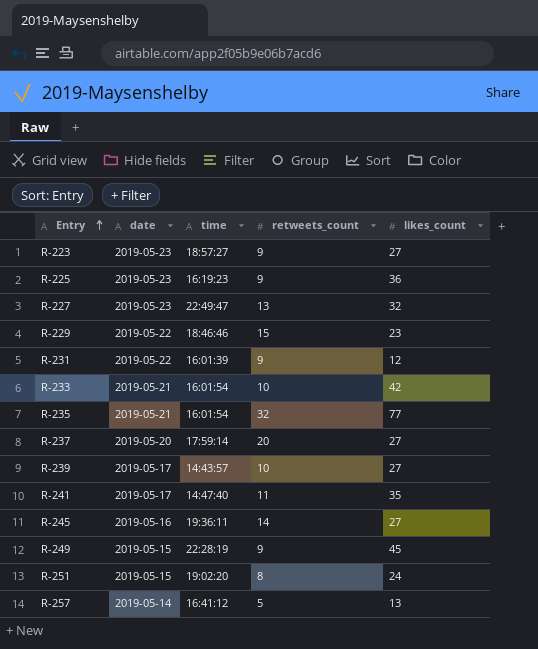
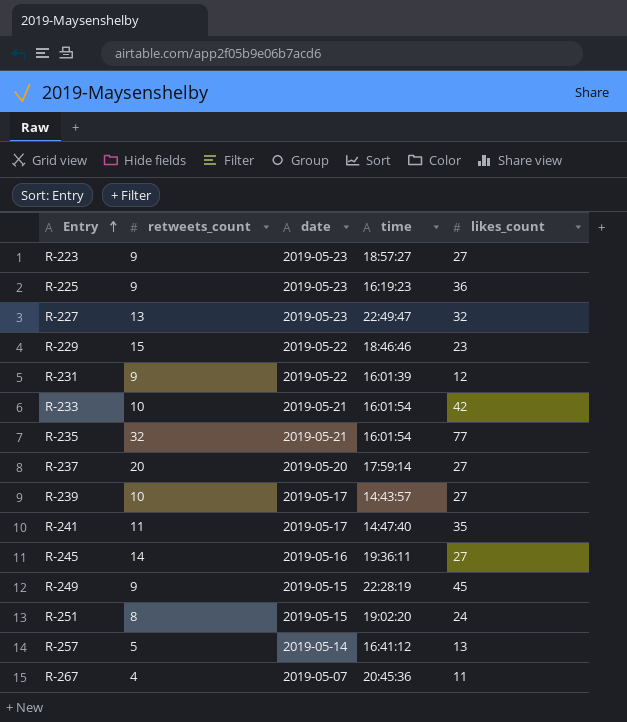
column retweets_count | position: 4 -> 2
row R-267: none -> 4 | 2019-05-07 | 20:45:36 | 11

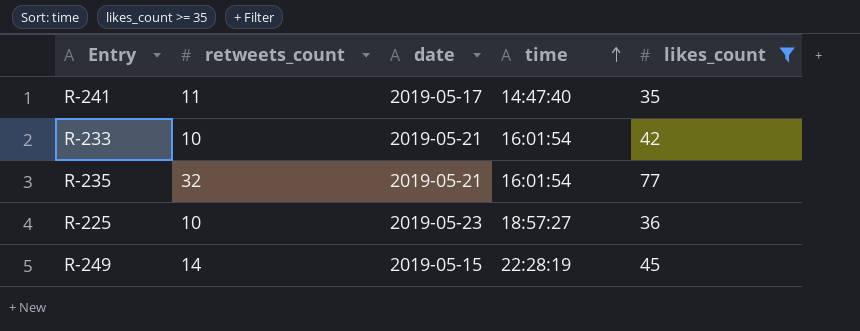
filter: none -> likes_count >= 35
row order: Entry ascending -> time ascending
R-225 | retweets_count: 9 -> 10
R-225 | time: 16:19:23 -> 18:57:27
R-249 | retweets_count: 9 -> 14

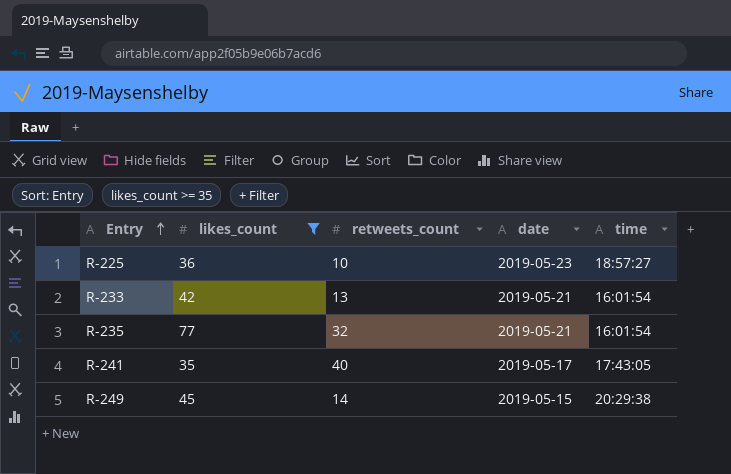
row order: time ascending -> Entry ascending
column likes_count | position: 5 -> 2
R-233 | retweets_count: 10 -> 13
R-241 | retweets_count: 11 -> 40
R-241 | time: 14:47:40 -> 17:43:05
R-249 | time: 22:28:19 -> 20:29:38

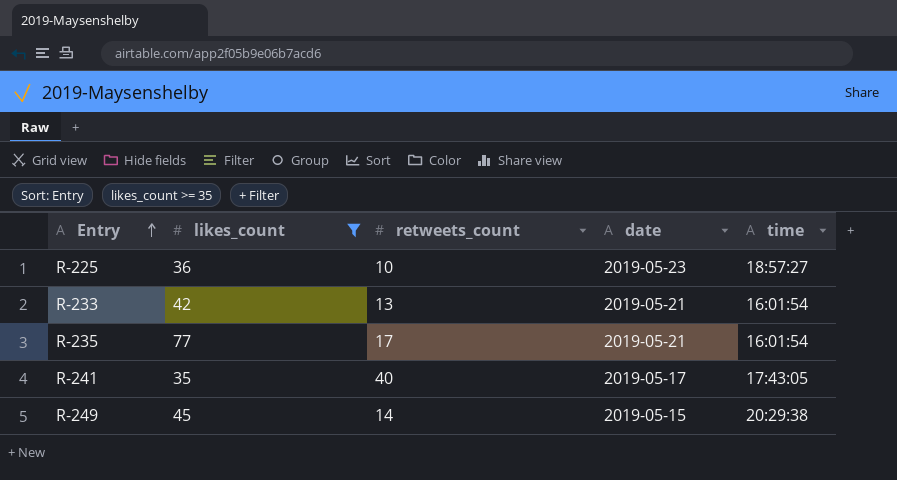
R-235 | retweets_count: 32 -> 17

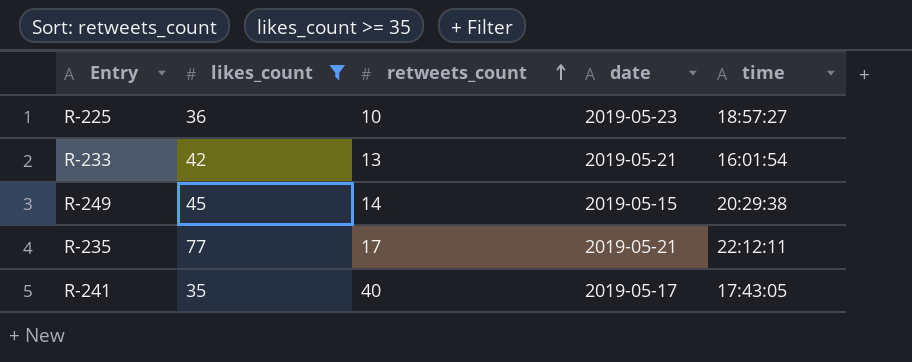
row order: Entry ascending -> retweets_count ascending
R-235 | time: 16:01:54 -> 22:12:11

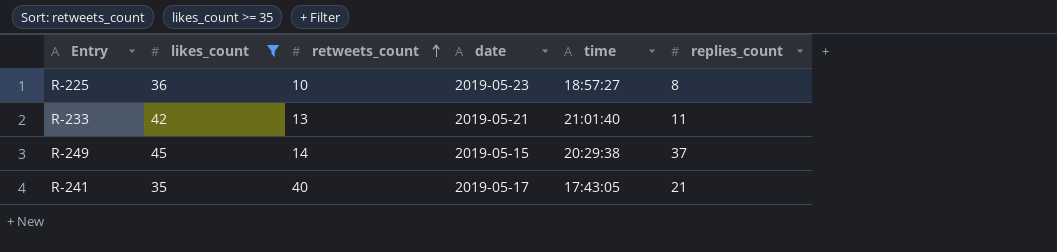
column replies_count | position: none -> 6
row R-235: 77 | 17 | 2019-05-21 | 22:12:11 -> none
R-233 | time: 16:01:54 -> 21:01:40

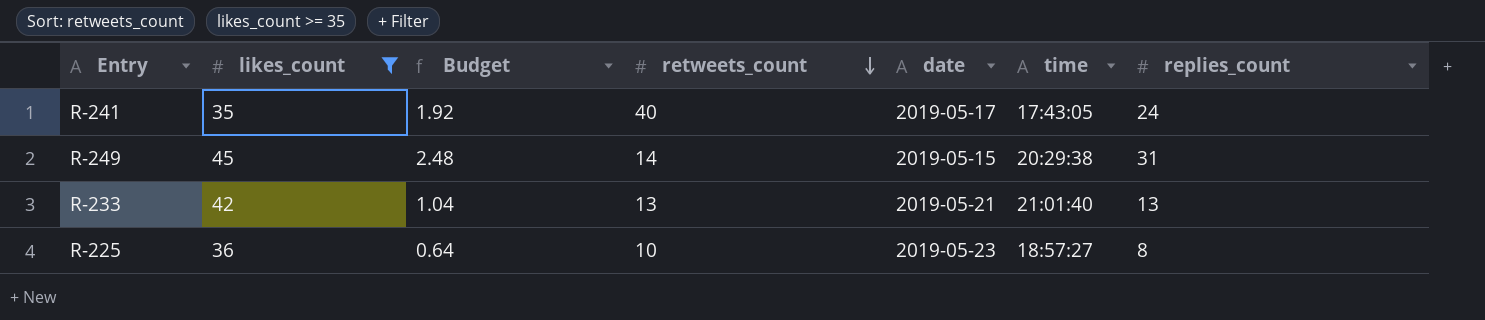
row order: retweets_count ascending -> retweets_count descending
column Budget | formula: none -> [replies_count] * 0.08
R-241 | replies_count: 21 -> 24
R-249 | replies_count: 37 -> 31
R-233 | replies_count: 11 -> 13

